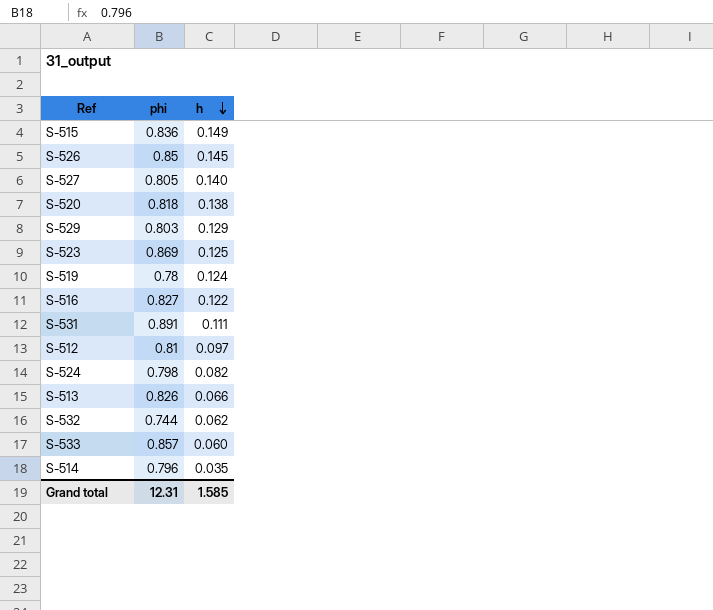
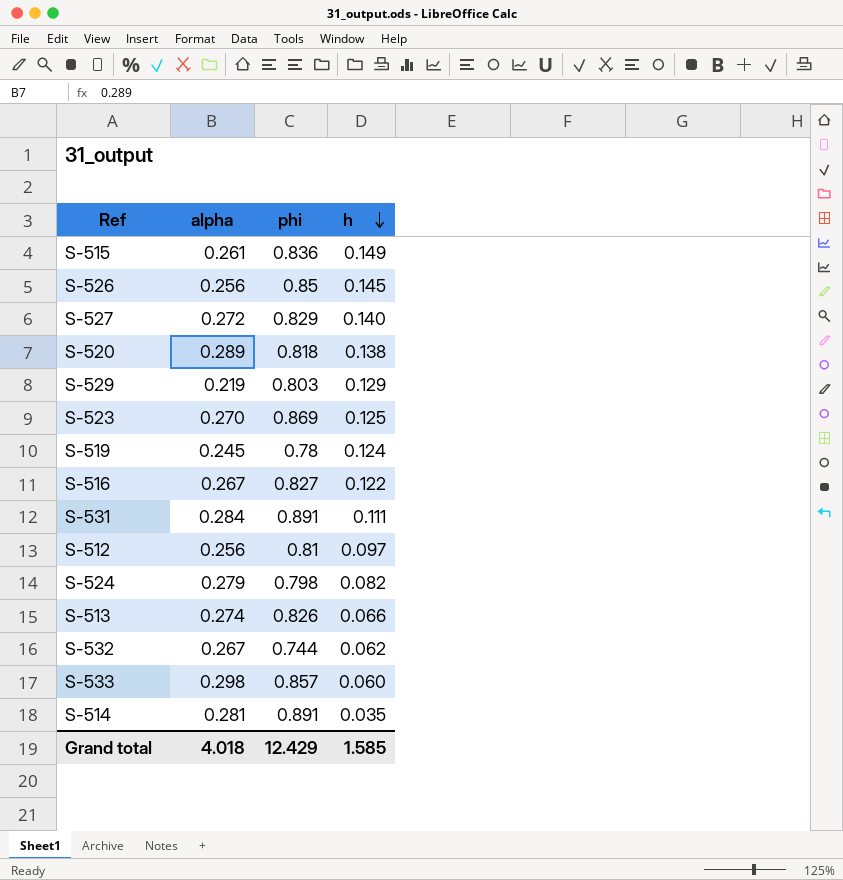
column alpha | position: none -> 2
S-527 | phi: 0.805 -> 0.829
S-514 | phi: 0.796 -> 0.891
Grand total | phi: 12.31 -> 12.429

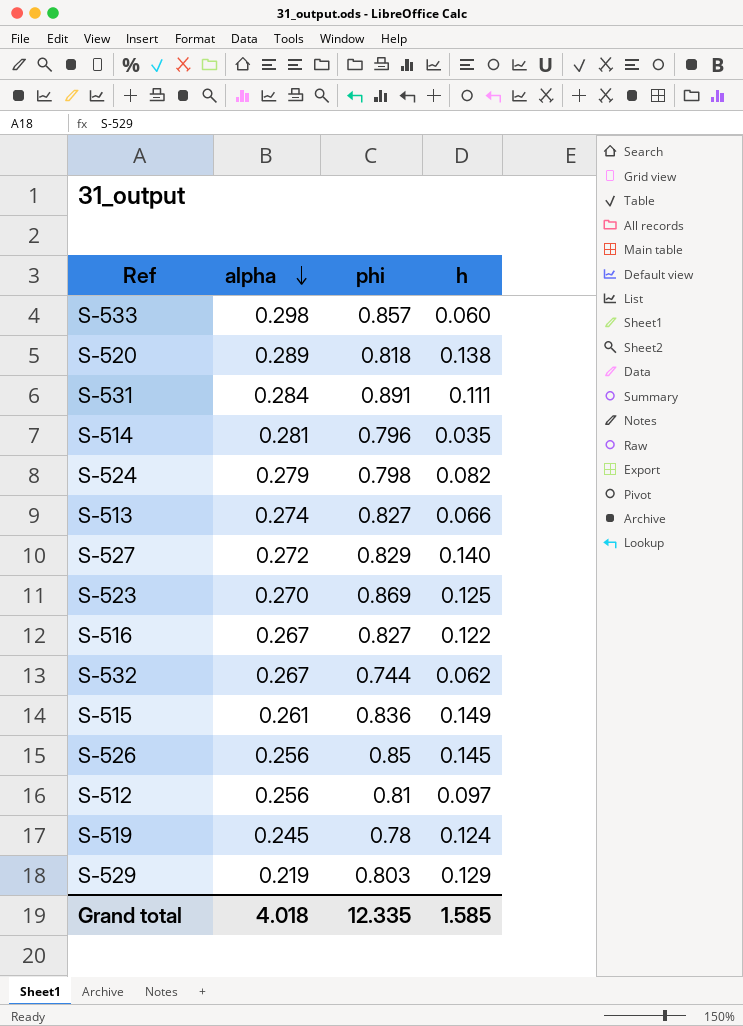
row order: h descending -> alpha descending
S-514 | phi: 0.891 -> 0.796
S-513 | phi: 0.826 -> 0.827
Grand total | phi: 12.429 -> 12.335

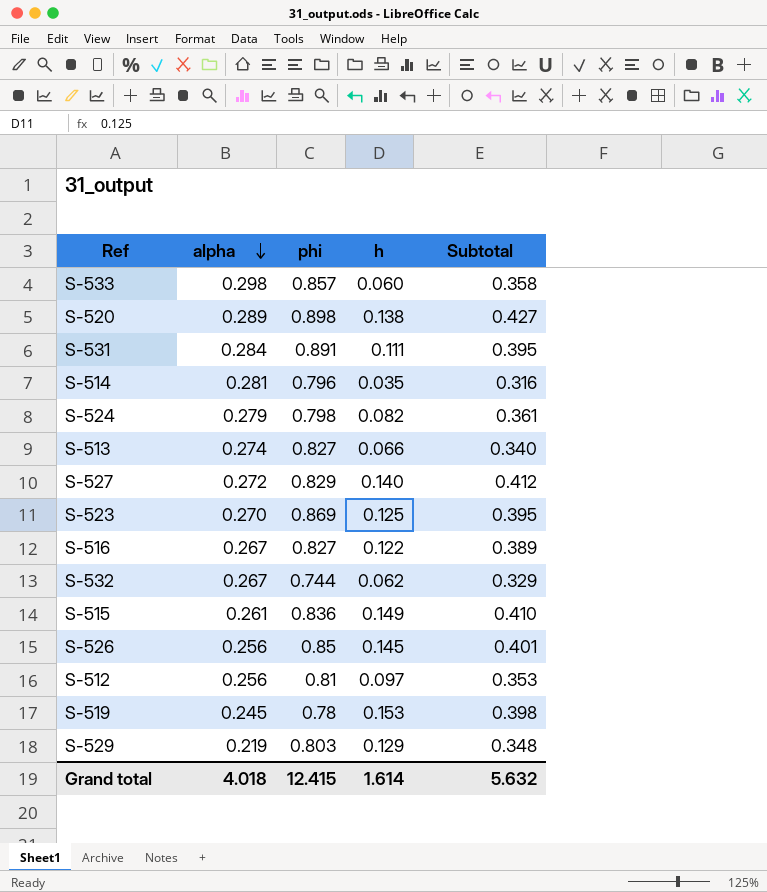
column Subtotal | formula: none -> [alpha] + [h]
S-520 | phi: 0.818 -> 0.898
S-519 | h: 0.124 -> 0.153
Grand total | phi: 12.335 -> 12.415
Grand total | h: 1.585 -> 1.614

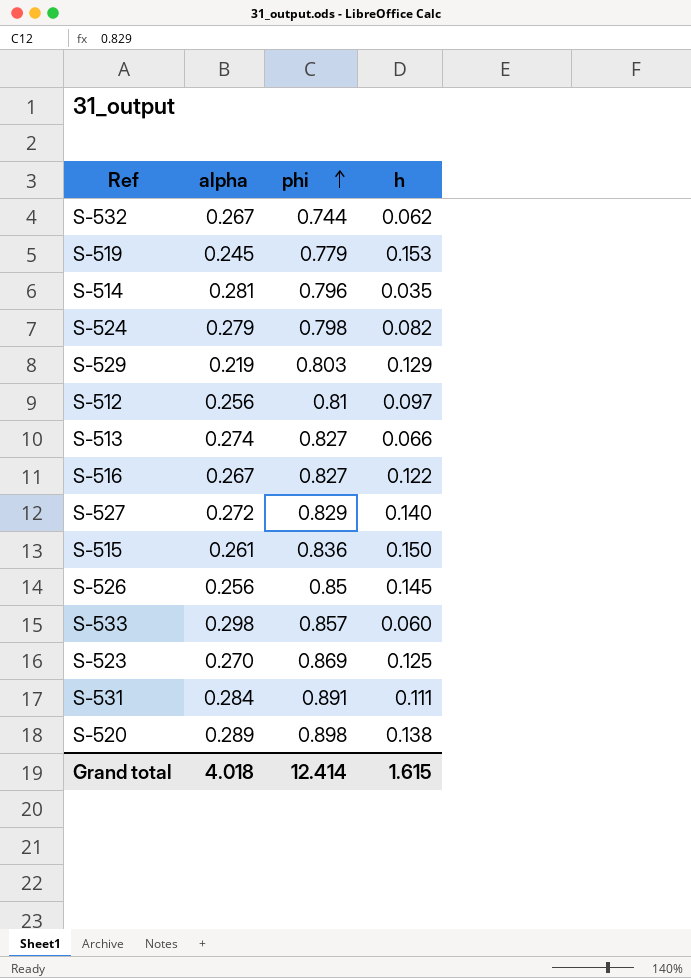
row order: alpha descending -> phi ascending
column Subtotal | formula: [alpha] + [h] -> none
S-519 | phi: 0.78 -> 0.779
S-515 | h: 0.149 -> 0.150
Grand total | phi: 12.415 -> 12.414
Grand total | h: 1.614 -> 1.615

